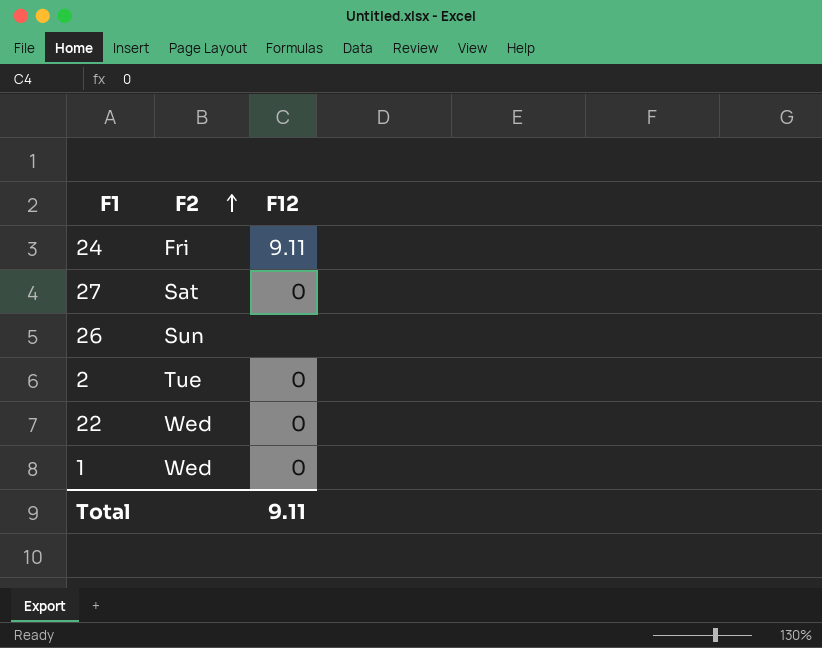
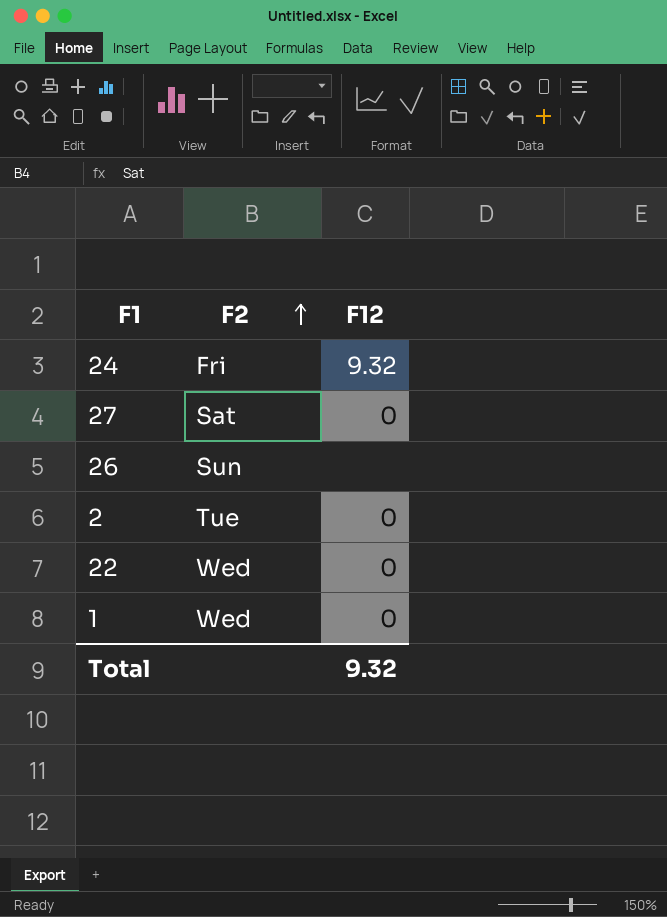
24 | F12: 9.11 -> 9.32
Total | F12: 9.11 -> 9.32

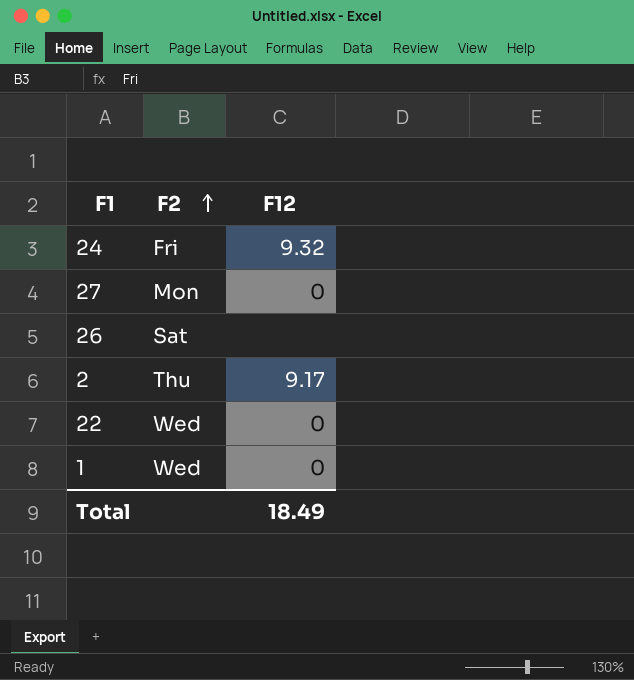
27 | F2: Sat -> Mon
26 | F2: Sun -> Sat
2 | F2: Tue -> Thu
2 | F12: 0 -> 9.17
Total | F12: 9.32 -> 18.49

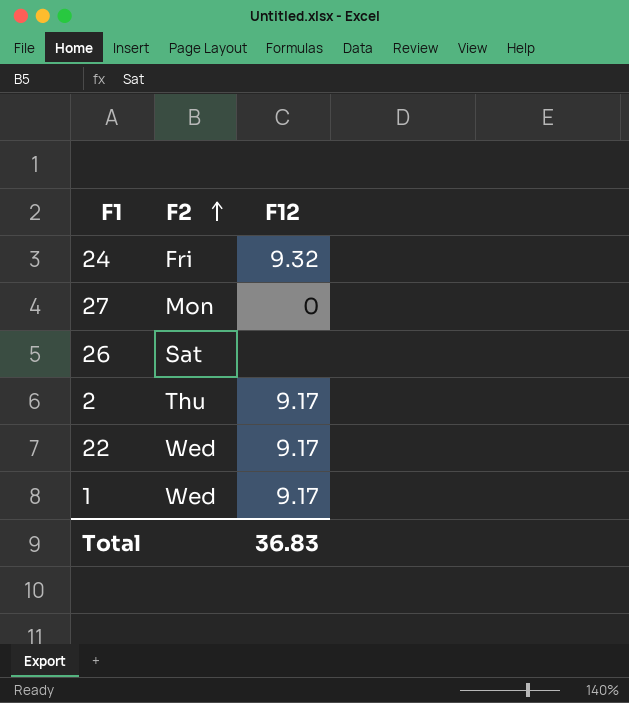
22 | F12: 0 -> 9.17
1 | F12: 0 -> 9.17
Total | F12: 18.49 -> 36.83

